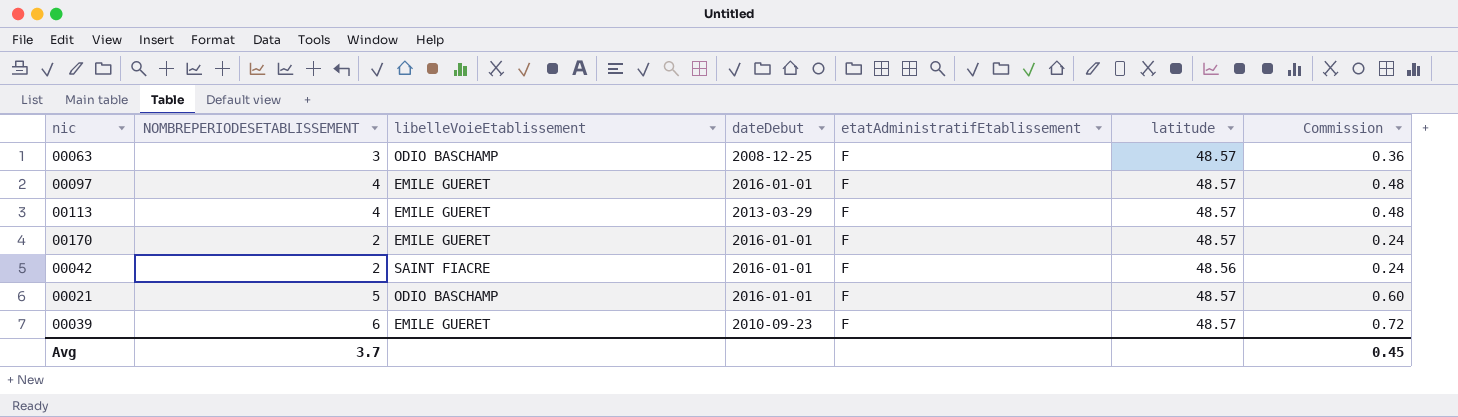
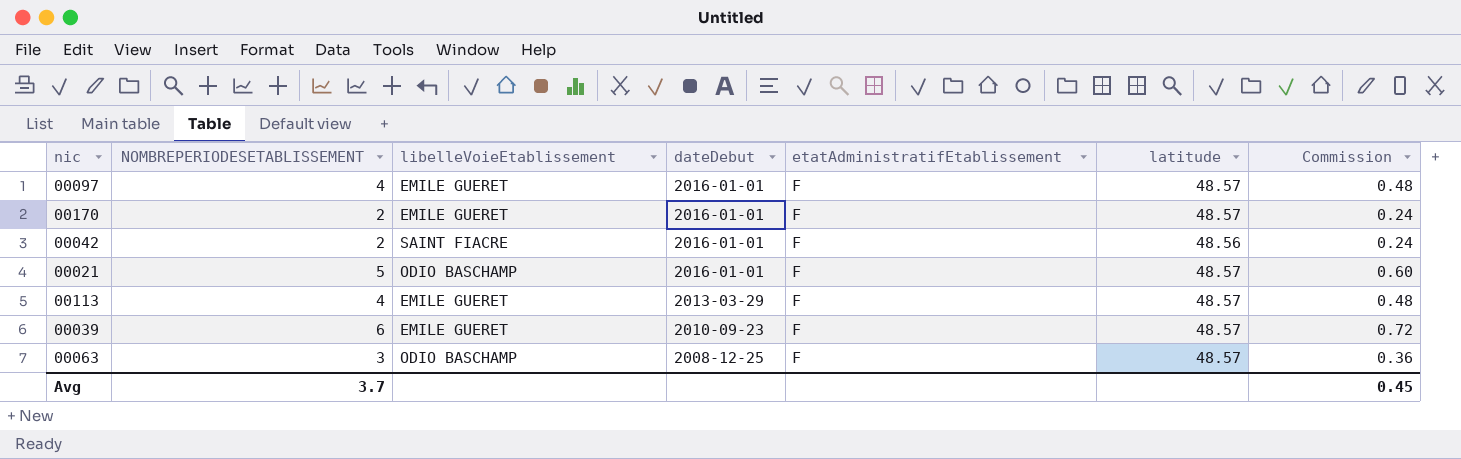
row order: none -> dateDebut descending

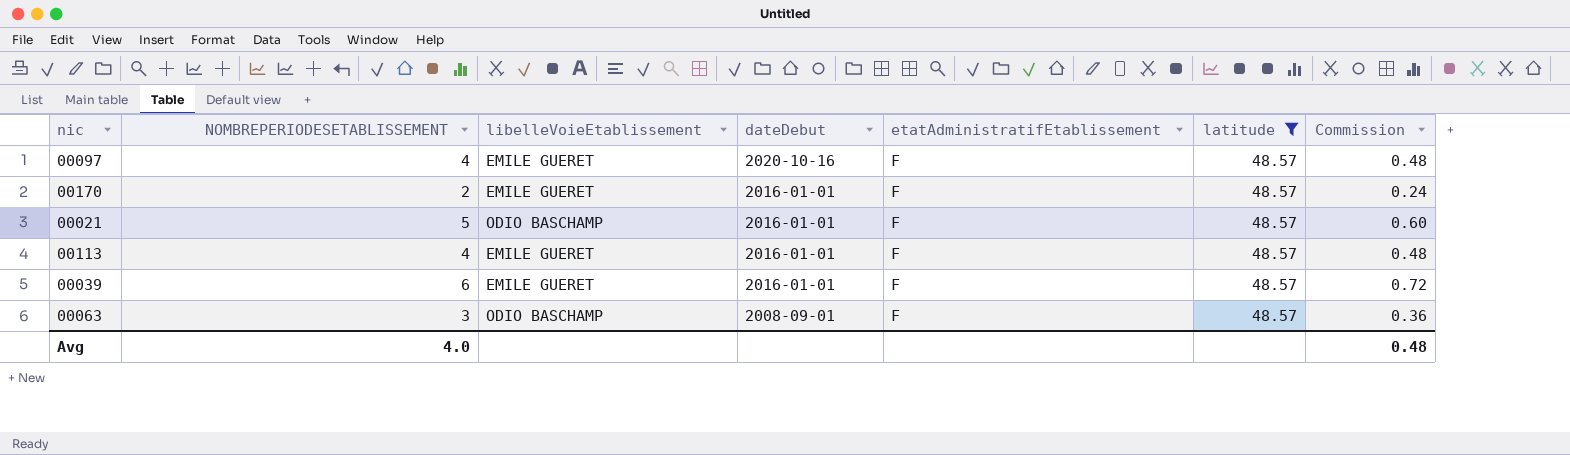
filter: none -> latitude = 48.57
00097 | dateDebut: 2016-01-01 -> 2020-10-16
00113 | dateDebut: 2013-03-29 -> 2016-01-01
00039 | dateDebut: 2010-09-23 -> 2016-01-01
00063 | dateDebut: 2008-12-25 -> 2008-09-01
Avg | NOMBREPERIODESETABLISSEMENT: 3.7 -> 4.0
Avg | Commission: 0.45 -> 0.48

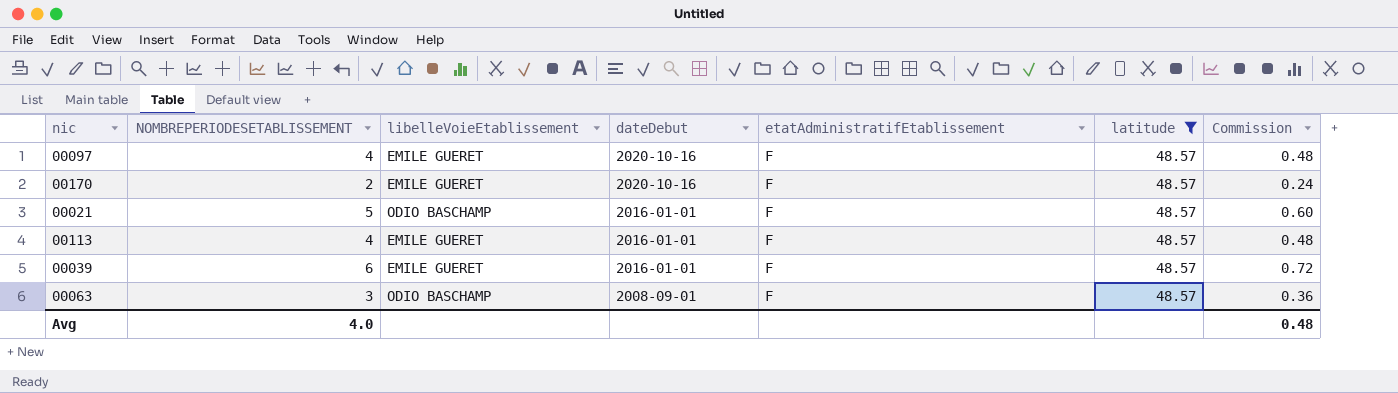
00170 | dateDebut: 2016-01-01 -> 2020-10-16

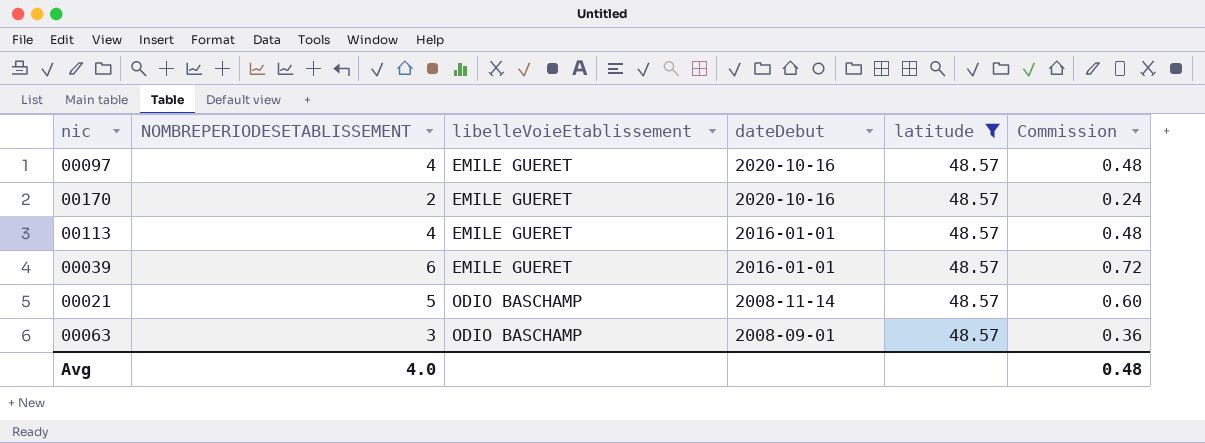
row order: dateDebut descending -> libelleVoieEtablissement ascending
column etatAdministratifEtablissement | position: 5 -> none
00021 | dateDebut: 2016-01-01 -> 2008-11-14

